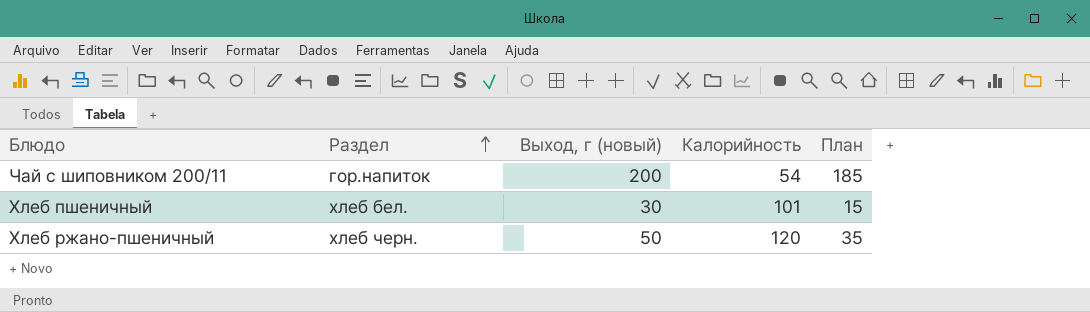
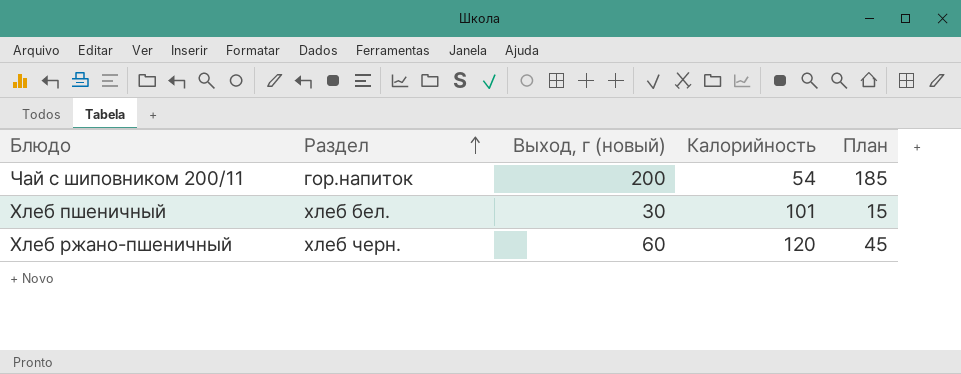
Хлеб ржано-пшеничный | Выход, г (новый): 50 -> 60
Хлеб ржано-пшеничный | План: 35 -> 45

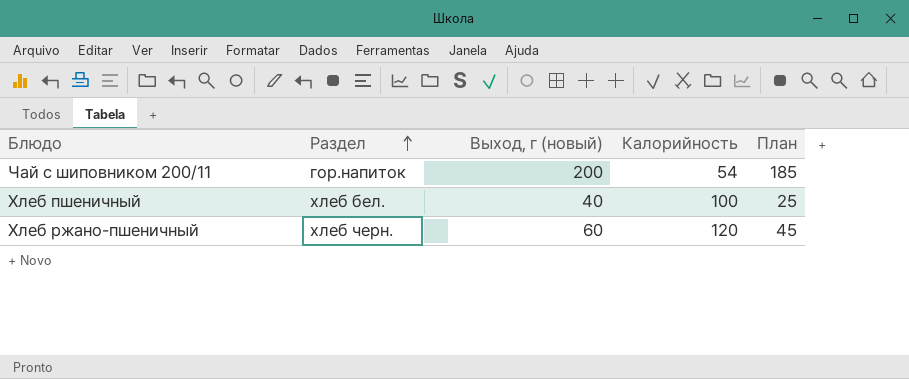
Хлеб пшеничный | Выход, г (новый): 30 -> 40
Хлеб пшеничный | Калорийность: 101 -> 100
Хлеб пшеничный | План: 15 -> 25

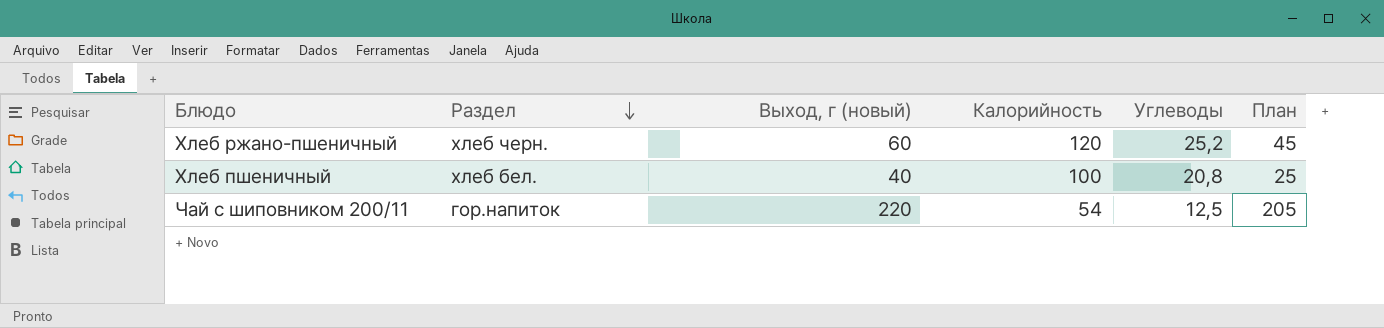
row order: Раздел ascending -> Раздел descending
column Углеводы | position: none -> 5
Чай с шиповником 200/11 | Выход, г (новый): 200 -> 220
Чай с шиповником 200/11 | План: 185 -> 205

